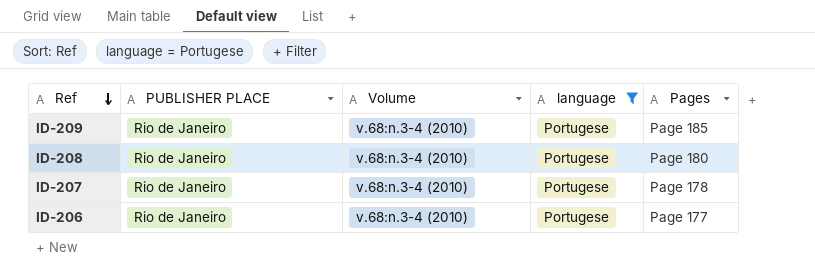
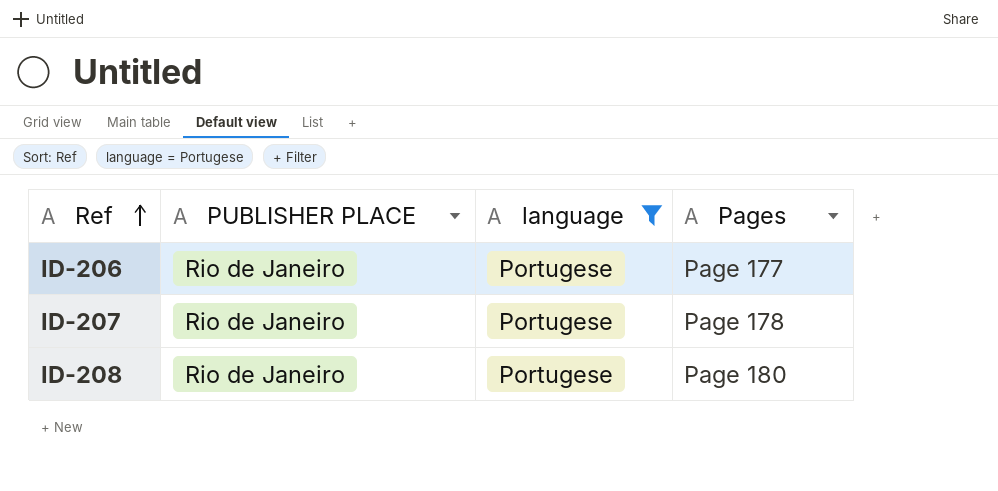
row order: Ref descending -> Ref ascending
column Volume | position: 3 -> none
row ID-209: Rio de Janeiro | v.68:n.3-4 (2010) | Portugese | Page 185 -> none

